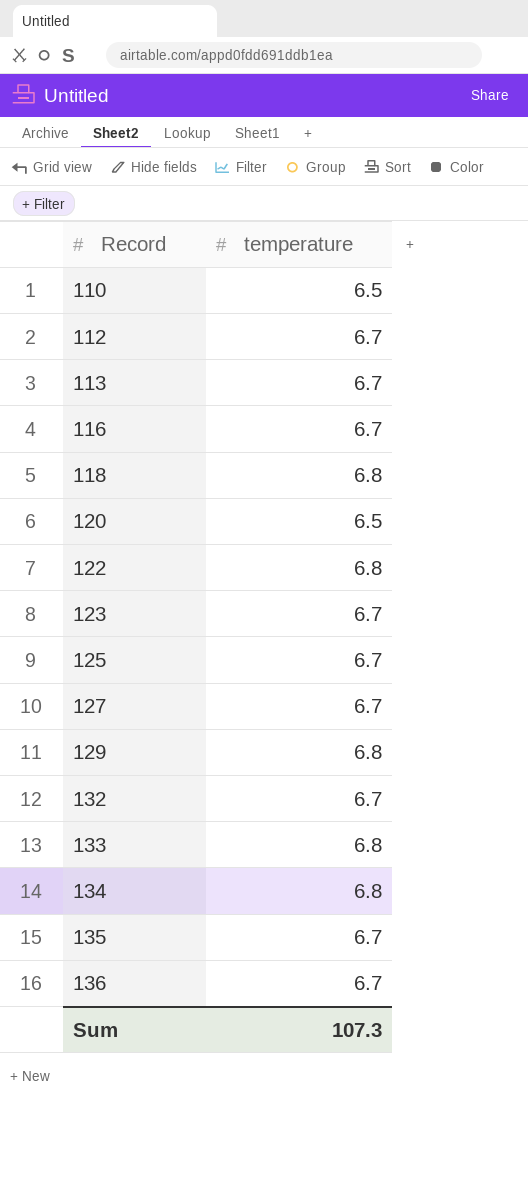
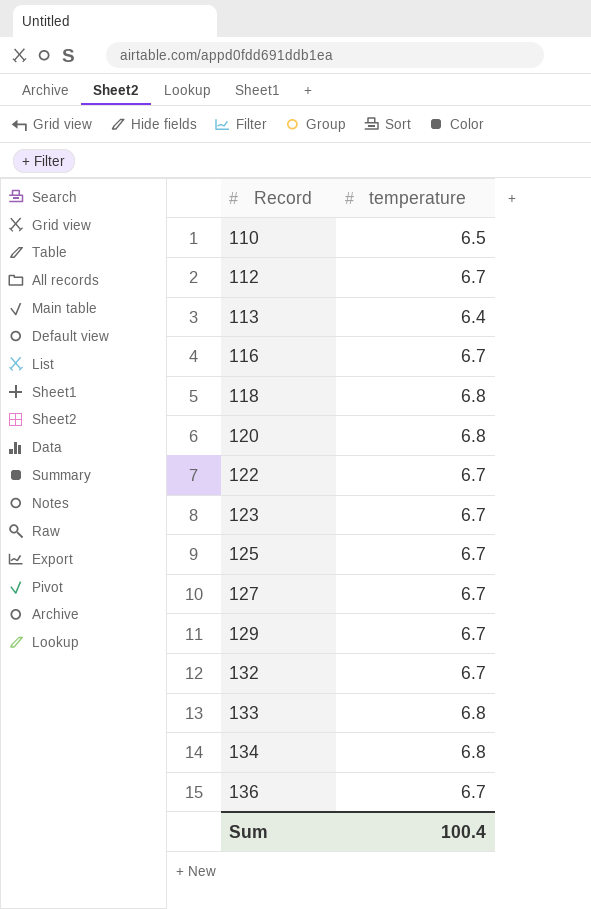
row 135: 6.7 -> none
113 | temperature: 6.7 -> 6.4
120 | temperature: 6.5 -> 6.8
122 | temperature: 6.8 -> 6.7
129 | temperature: 6.8 -> 6.7
Sum | temperature: 107.3 -> 100.4

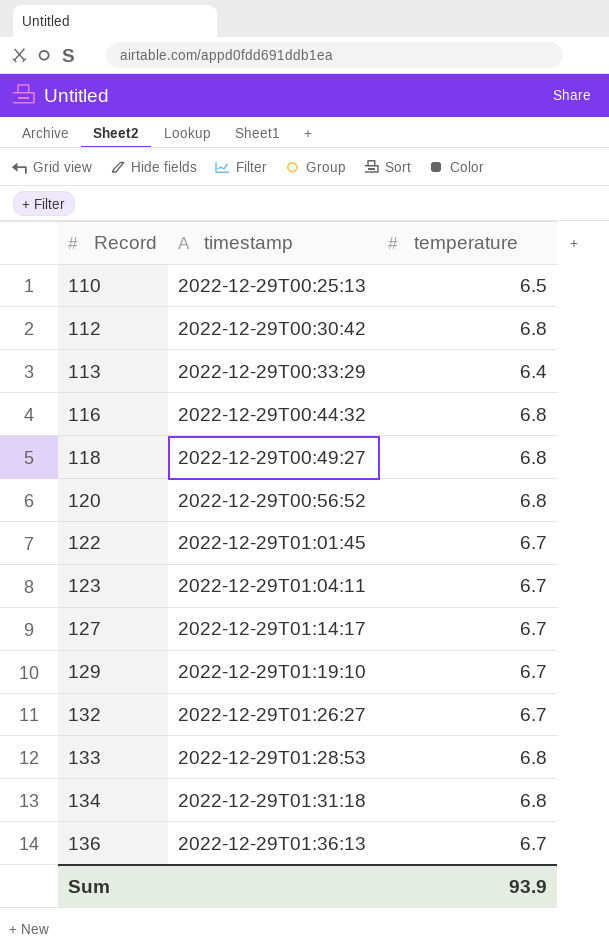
column timestamp | position: none -> 2
row 125: 6.7 -> none
112 | temperature: 6.7 -> 6.8
116 | temperature: 6.7 -> 6.8
Sum | temperature: 100.4 -> 93.9

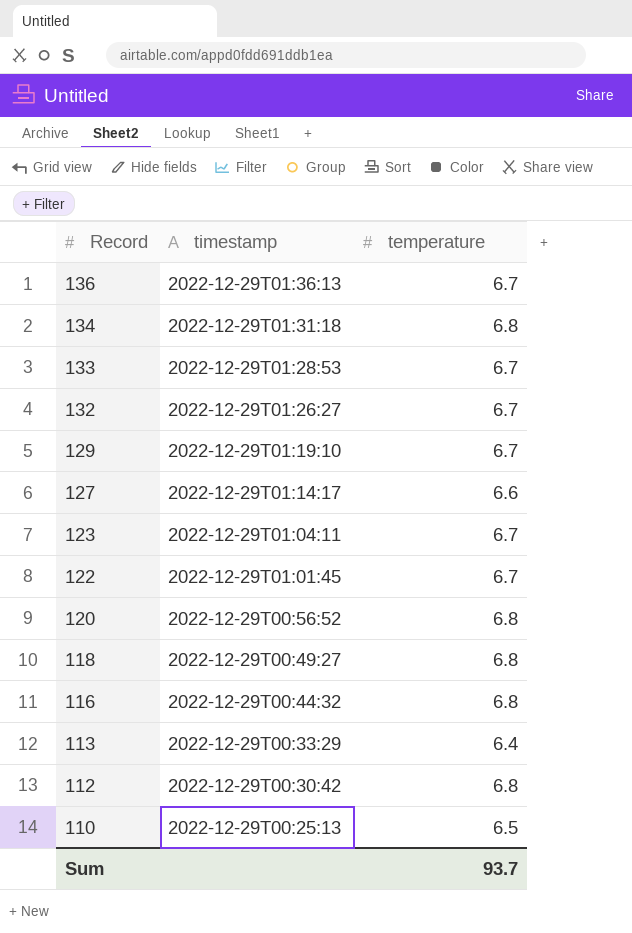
row order: Record ascending -> Record descending
133 | temperature: 6.8 -> 6.7
127 | temperature: 6.7 -> 6.6
Sum | temperature: 93.9 -> 93.7

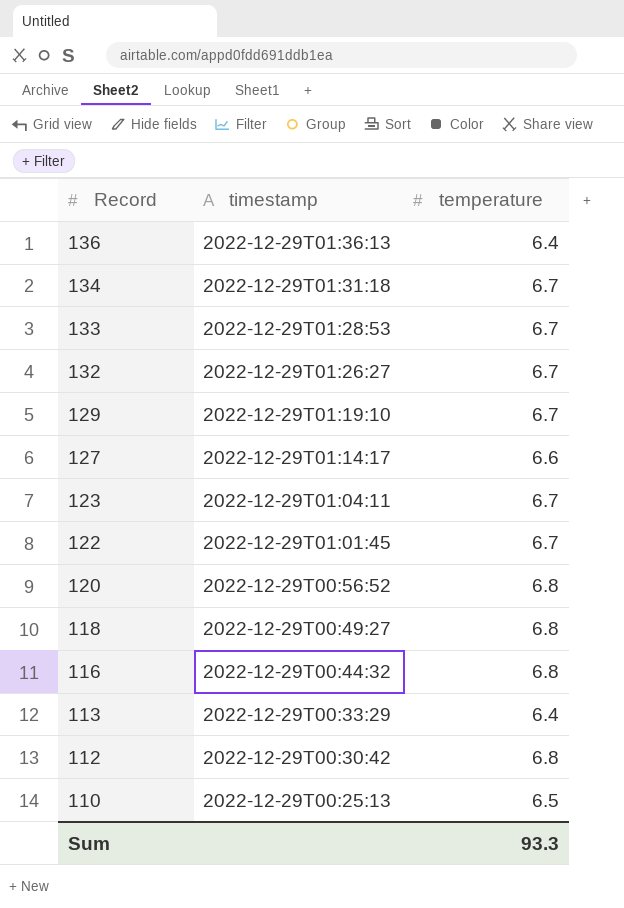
136 | temperature: 6.7 -> 6.4
134 | temperature: 6.8 -> 6.7
Sum | temperature: 93.7 -> 93.3

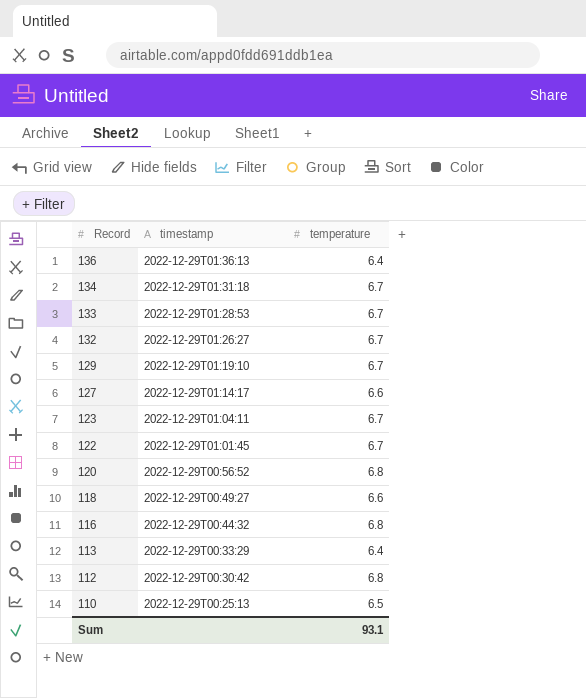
118 | temperature: 6.8 -> 6.6
Sum | temperature: 93.3 -> 93.1

